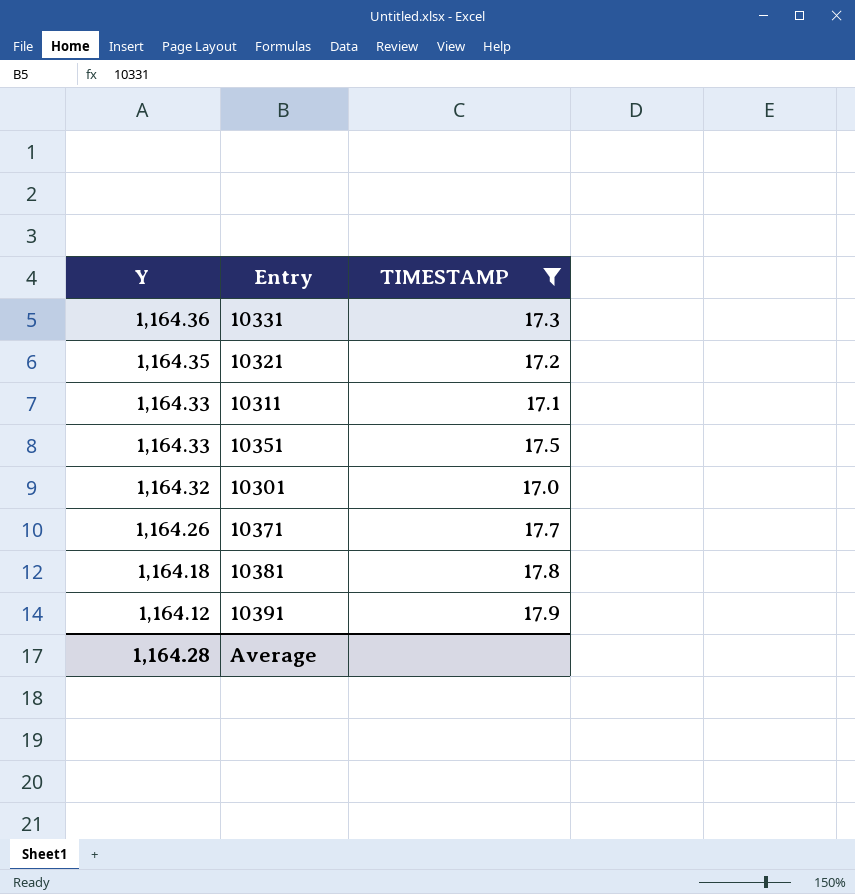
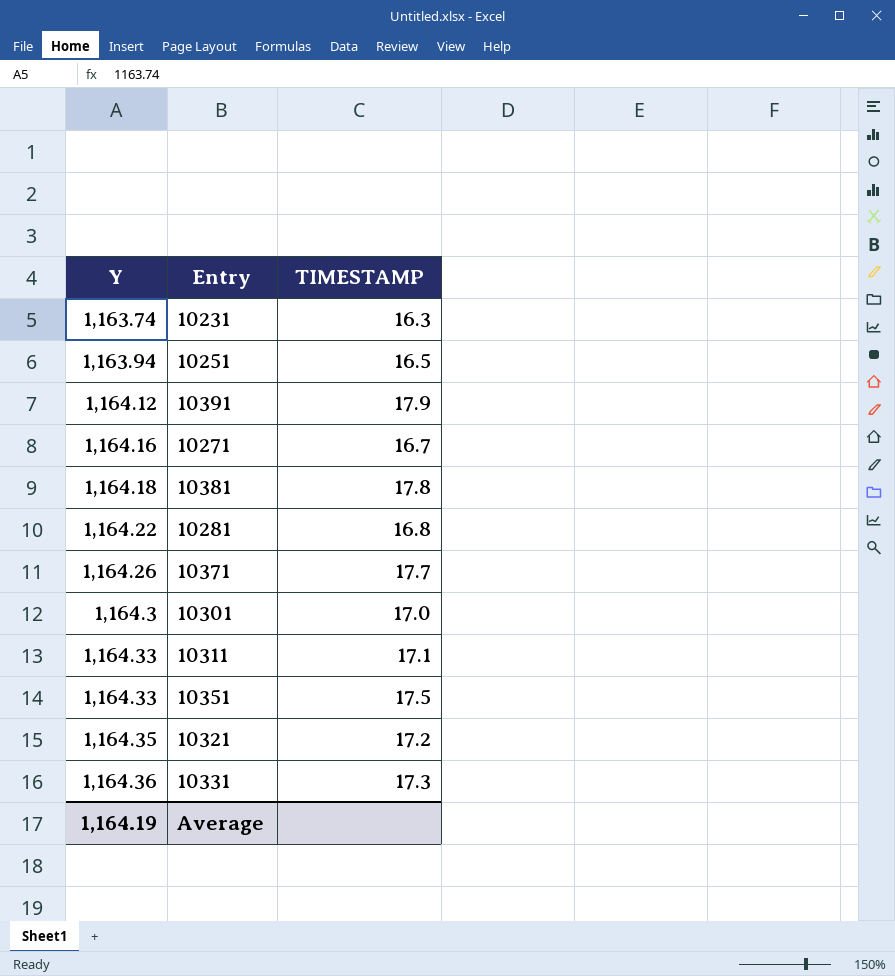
filter: TIMESTAMP >= 17.0 -> none
row order: Y descending -> Y ascending
10301 | Y: 1,164.32 -> 1,164.3
Average | Y: 1,164.28 -> 1,164.19

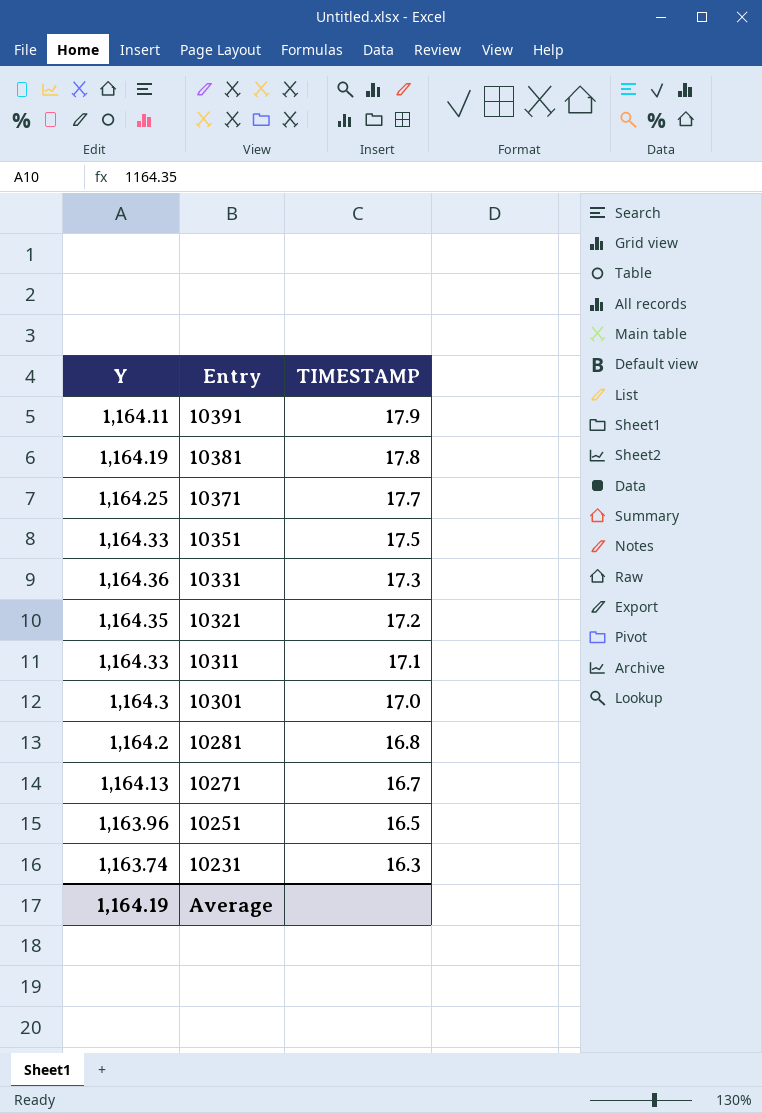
row order: Y ascending -> Entry descending
10391 | Y: 1,164.12 -> 1,164.11
10381 | Y: 1,164.18 -> 1,164.19
10371 | Y: 1,164.26 -> 1,164.25
10281 | Y: 1,164.22 -> 1,164.2
10271 | Y: 1,164.16 -> 1,164.13
10251 | Y: 1,163.94 -> 1,163.96

